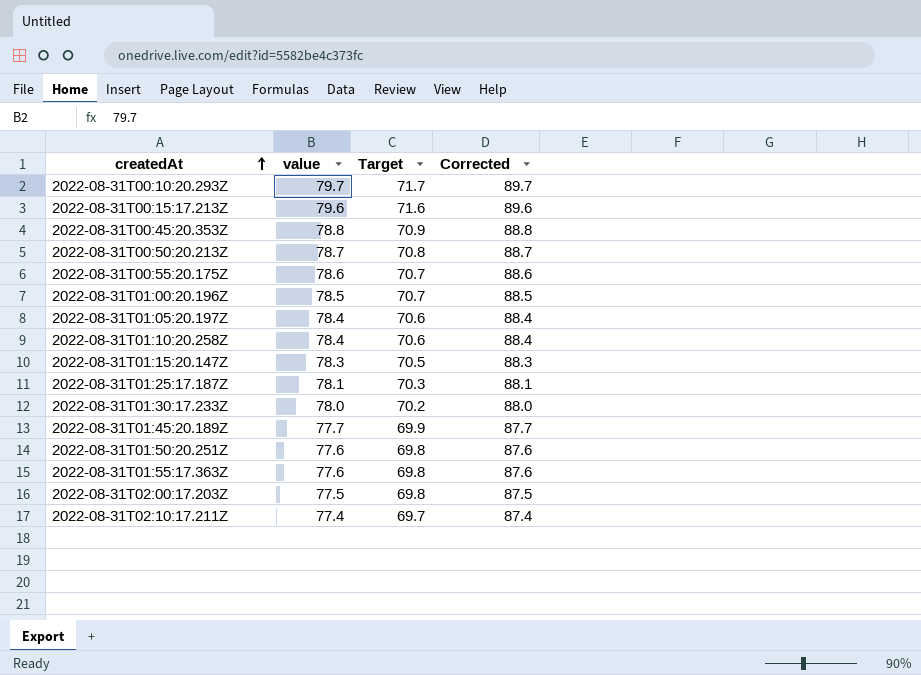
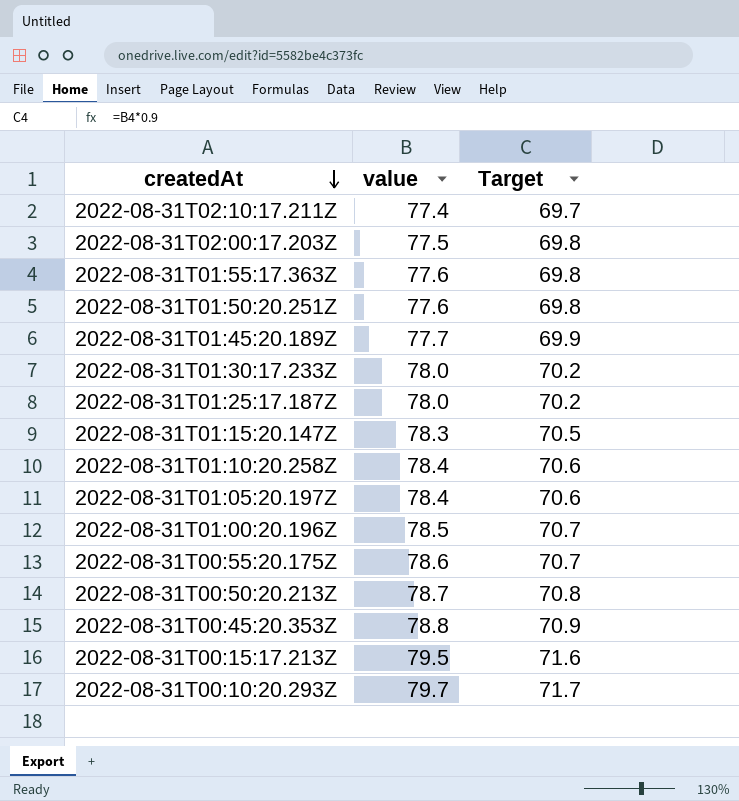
row order: createdAt ascending -> createdAt descending
column Corrected | formula: [value] + 10 -> none
2022-08-31T01:25:17.187Z | value: 78.1 -> 78.0
2022-08-31T01:25:17.187Z | Target: 70.3 -> 70.2
2022-08-31T00:15:17.213Z | value: 79.6 -> 79.5

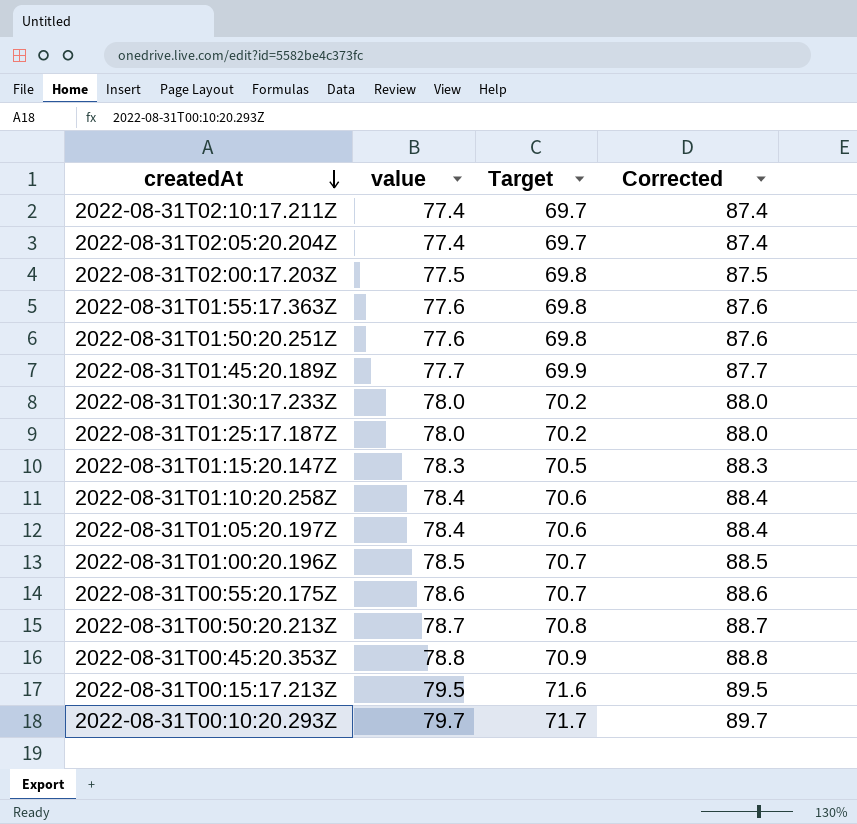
column Corrected | formula: none -> [value] + 10
row 2022-08-31T02:05:20.204Z: none -> 77.4 | 69.7 | 87.4

